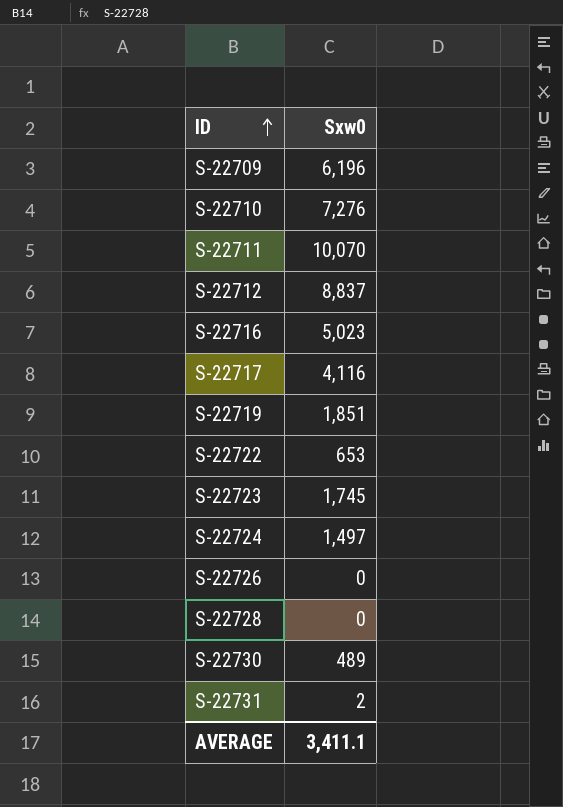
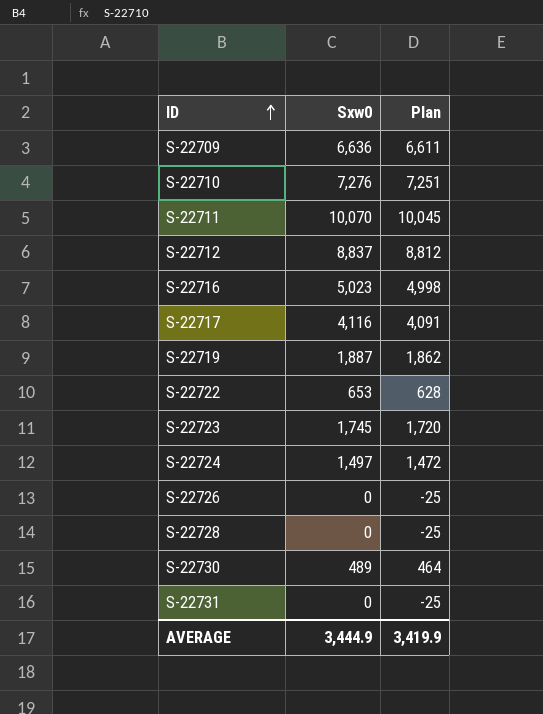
column Plan | formula: none -> [Sxw0] - 25
S-22709 | Sxw0: 6,196 -> 6,636
S-22719 | Sxw0: 1,851 -> 1,887
S-22731 | Sxw0: 2 -> 0
AVERAGE | Sxw0: 3,411.1 -> 3,444.9

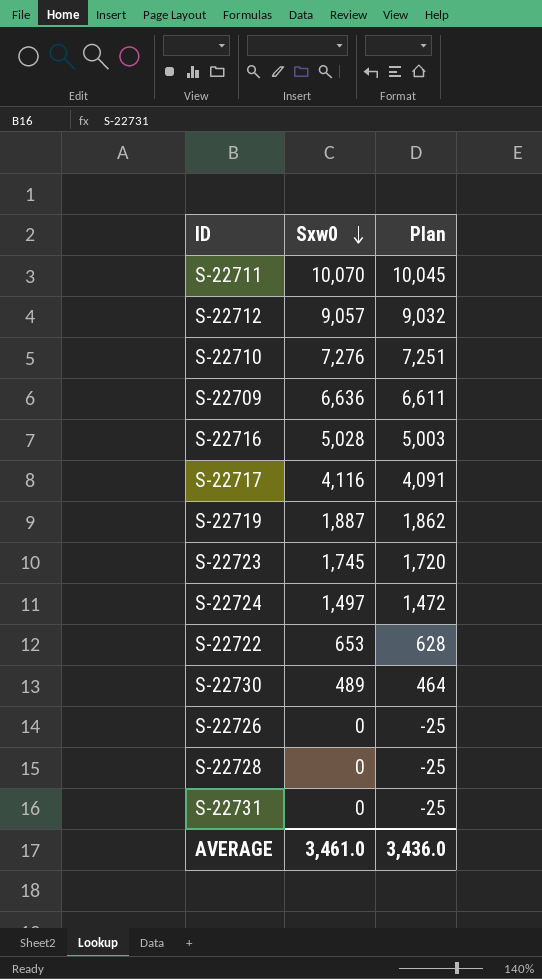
row order: ID ascending -> Sxw0 descending
S-22712 | Sxw0: 8,837 -> 9,057
S-22712 | Plan: 8,812 -> 9,032
S-22716 | Sxw0: 5,023 -> 5,028
S-22716 | Plan: 4,998 -> 5,003
AVERAGE | Sxw0: 3,444.9 -> 3,461.0
AVERAGE | Plan: 3,419.9 -> 3,436.0

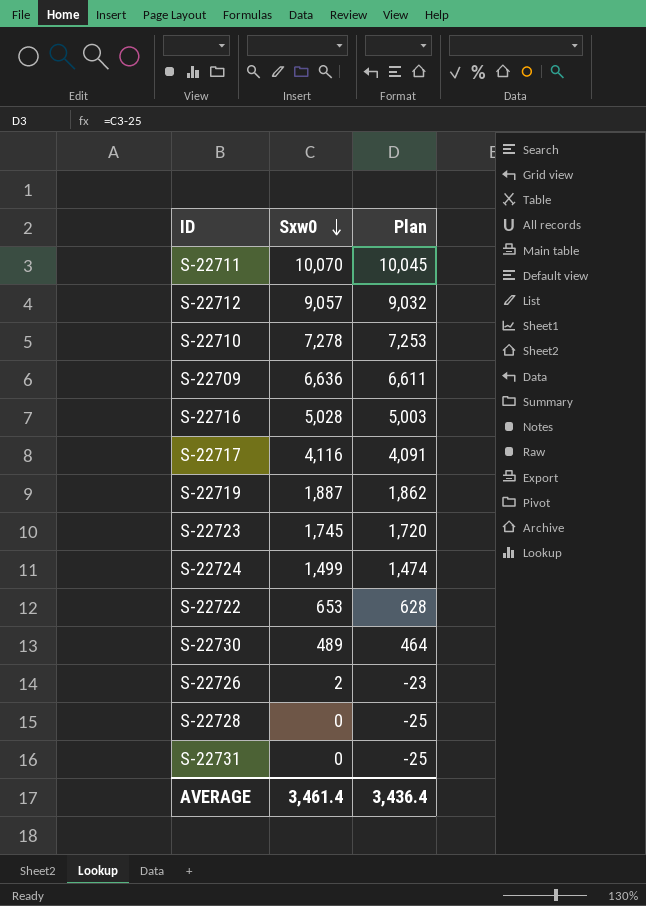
S-22710 | Sxw0: 7,276 -> 7,278
S-22710 | Plan: 7,251 -> 7,253
S-22724 | Sxw0: 1,497 -> 1,499
S-22724 | Plan: 1,472 -> 1,474
S-22726 | Sxw0: 0 -> 2
S-22726 | Plan: -25 -> -23
AVERAGE | Sxw0: 3,461.0 -> 3,461.4
AVERAGE | Plan: 3,436.0 -> 3,436.4

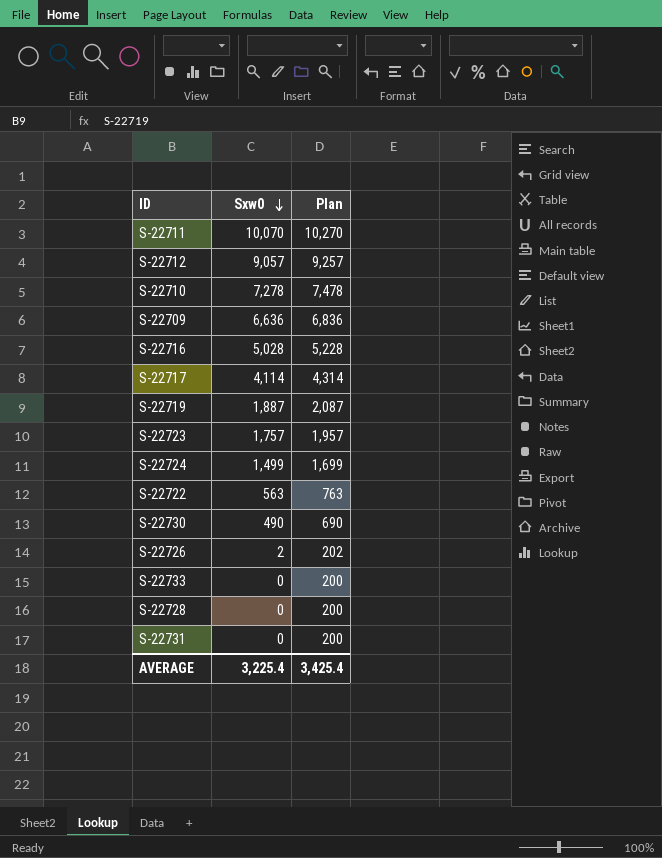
column Plan | formula: [Sxw0] - 25 -> [Sxw0] + 200
S-22717 | Sxw0: 4,116 -> 4,114
S-22723 | Sxw0: 1,745 -> 1,757
S-22722 | Sxw0: 653 -> 563
S-22730 | Sxw0: 489 -> 490
row S-22733: none -> 0 | 200
AVERAGE | Sxw0: 3,461.4 -> 3,225.4
AVERAGE | Plan: 3,436.4 -> 3,425.4

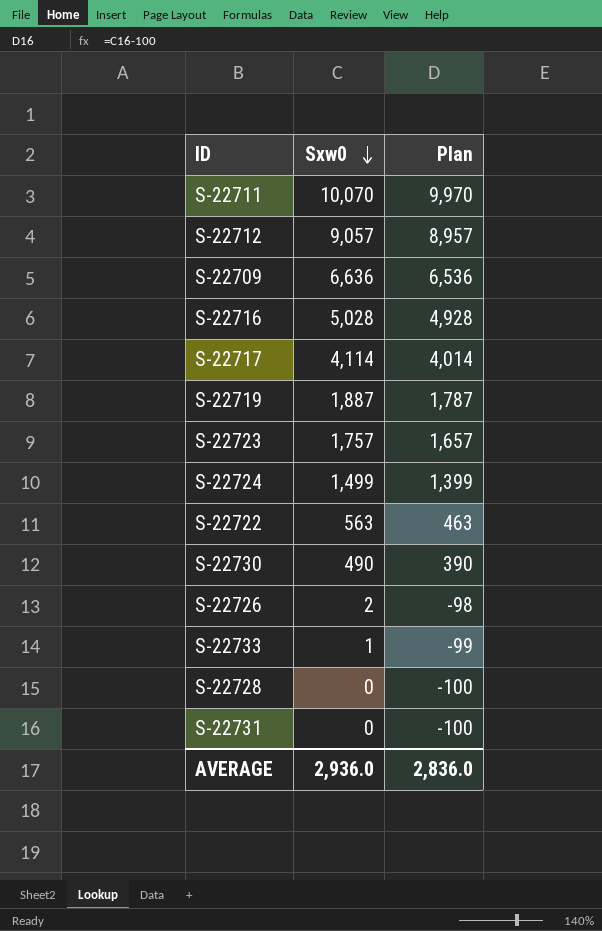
column Plan | formula: [Sxw0] + 200 -> [Sxw0] - 100
row S-22710: 7,278 | 7,478 -> none
S-22733 | Sxw0: 0 -> 1
AVERAGE | Sxw0: 3,225.4 -> 2,936.0
AVERAGE | Plan: 3,425.4 -> 2,836.0

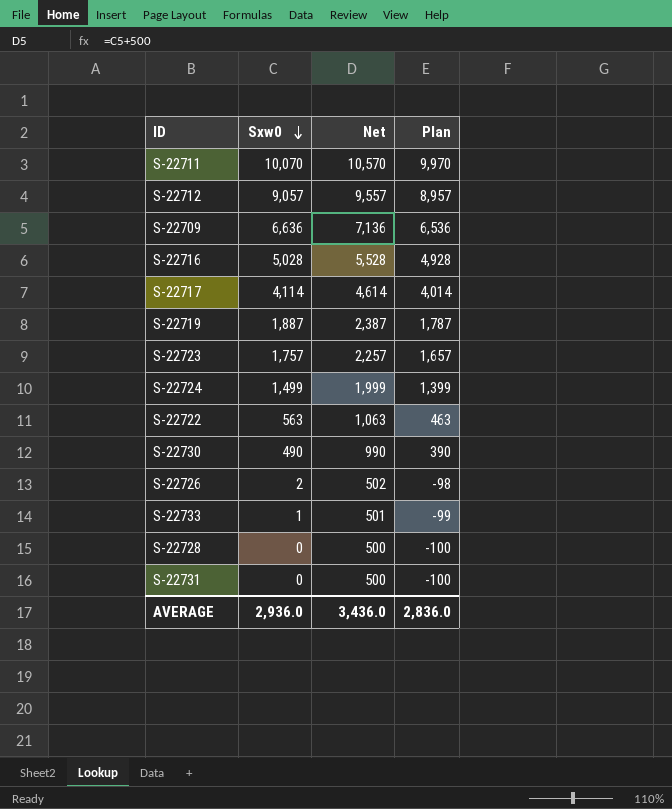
column Net | formula: none -> [Sxw0] + 500

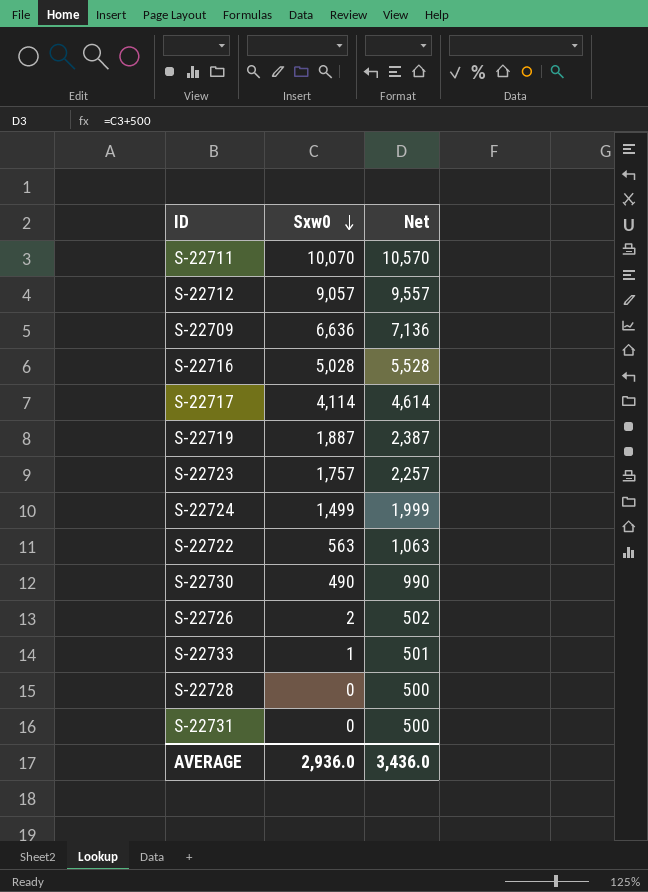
column Plan | formula: [Sxw0] - 100 -> none

